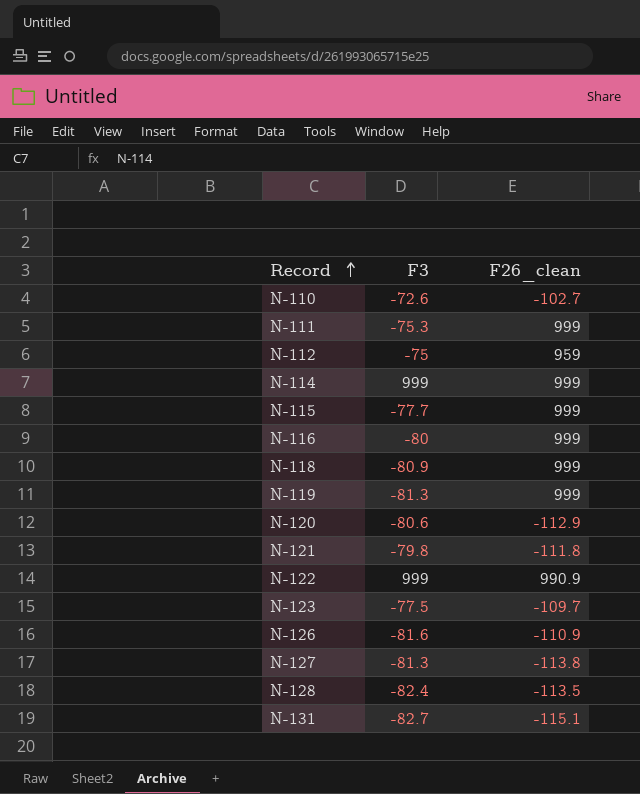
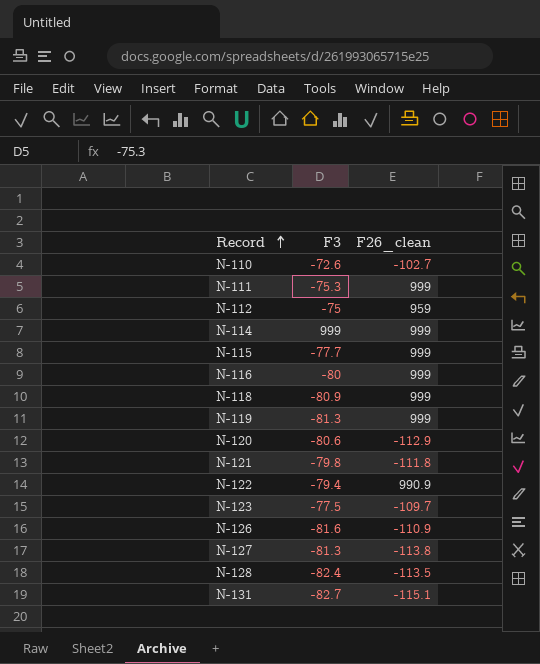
N-122 | F3: 999 -> -79.4

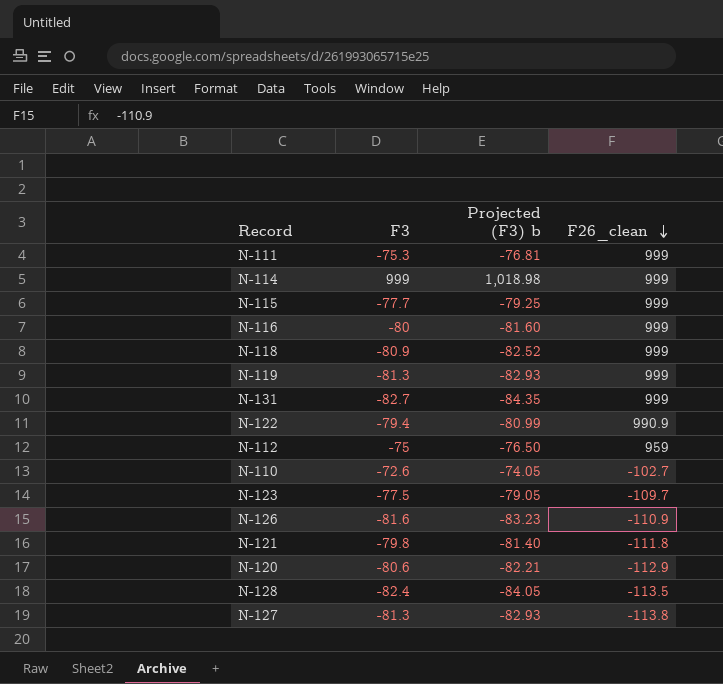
row order: Record ascending -> F26_clean descending
column Projected (F3) b | formula: none -> [F3] * 1.02
N-131 | F26_clean: -115.1 -> 999

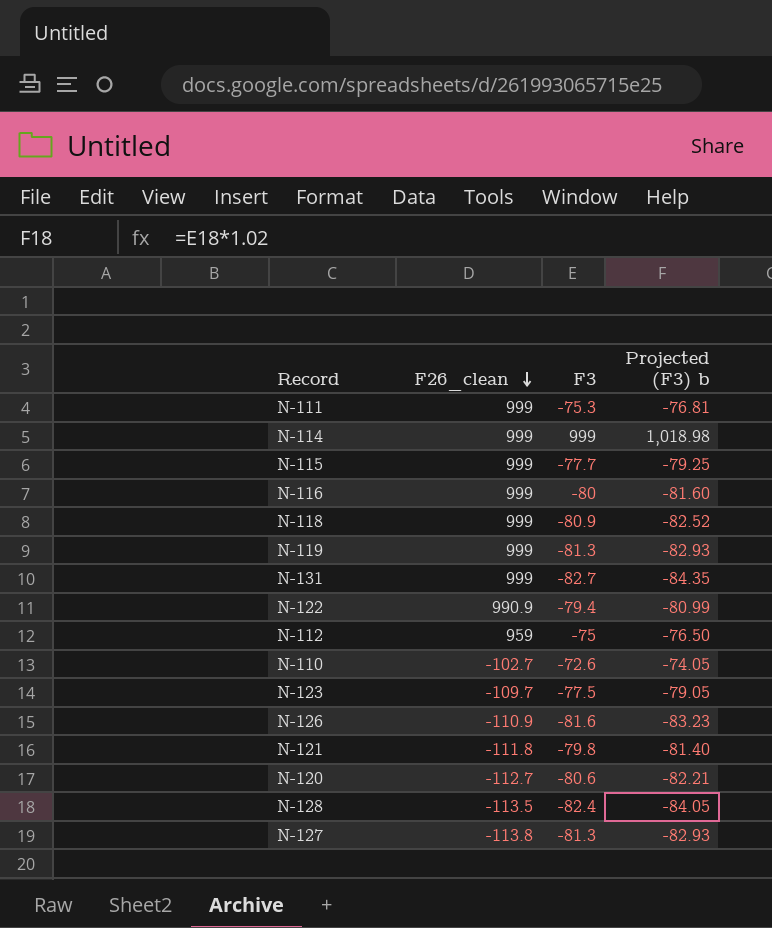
column F26_clean | position: 4 -> 2
N-120 | F26_clean: -112.9 -> -112.7

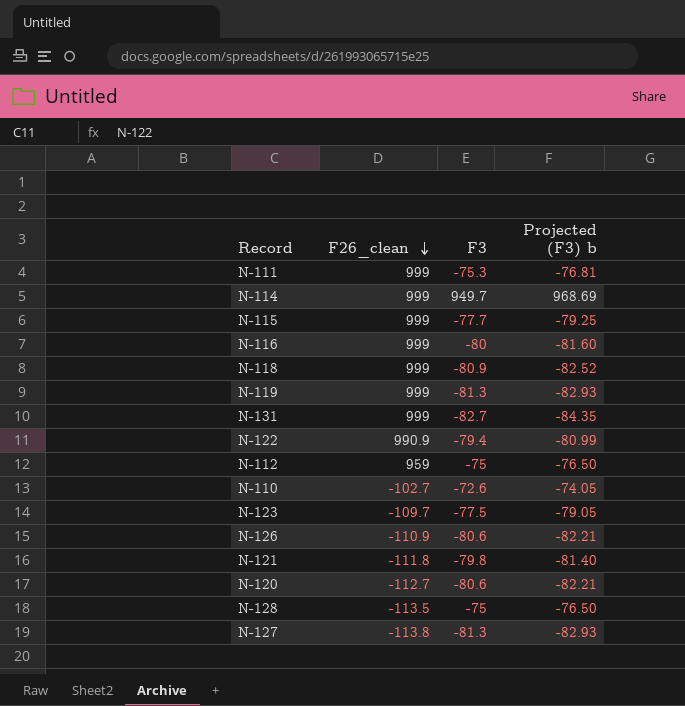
N-114 | F3: 999 -> 949.7
N-114 | Projected (F3) b: 1,018.98 -> 968.69
N-126 | F3: -81.6 -> -80.6
N-126 | Projected (F3) b: -83.23 -> -82.21
N-128 | F3: -82.4 -> -75
N-128 | Projected (F3) b: -84.05 -> -76.50

